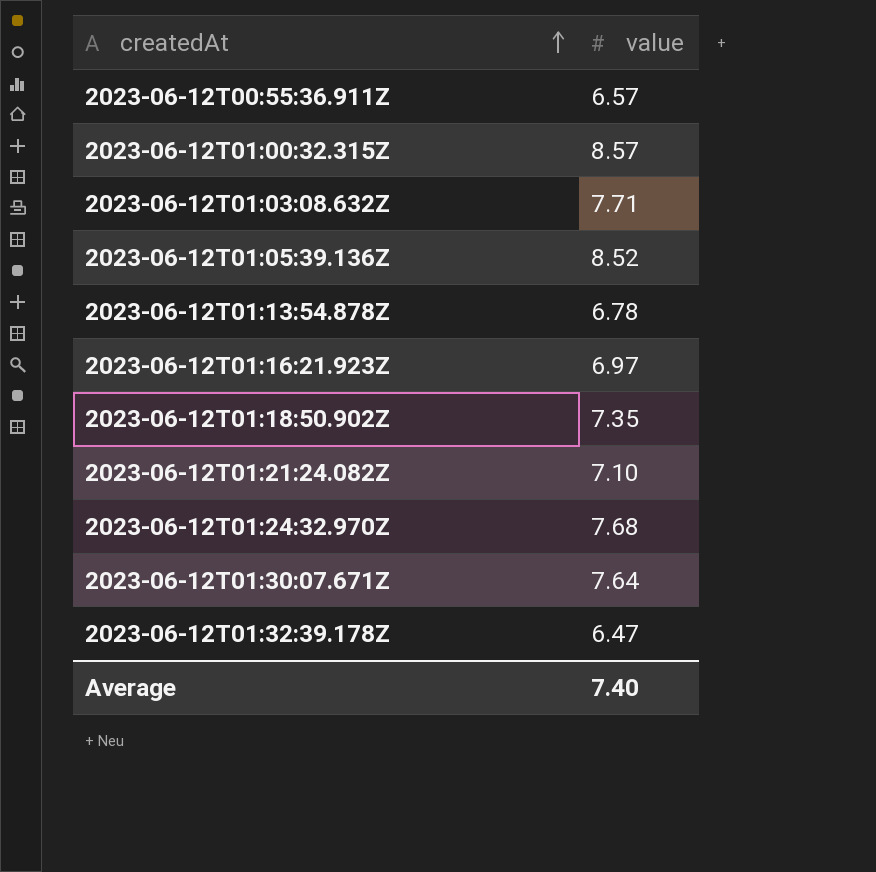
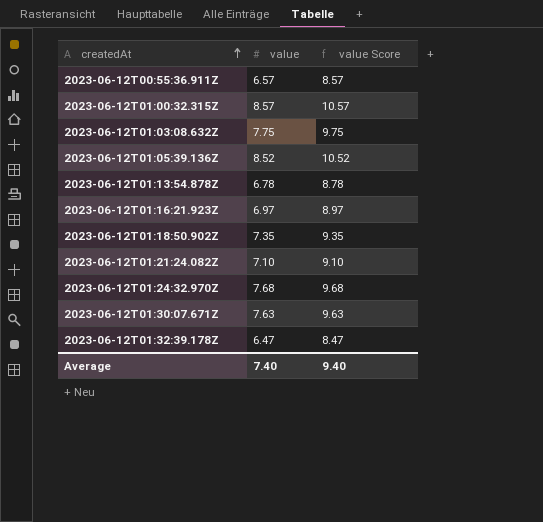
column value Score | formula: none -> [value] + 2
2023-06-12T01:03:08.632Z | value: 7.71 -> 7.75
2023-06-12T01:30:07.671Z | value: 7.64 -> 7.63

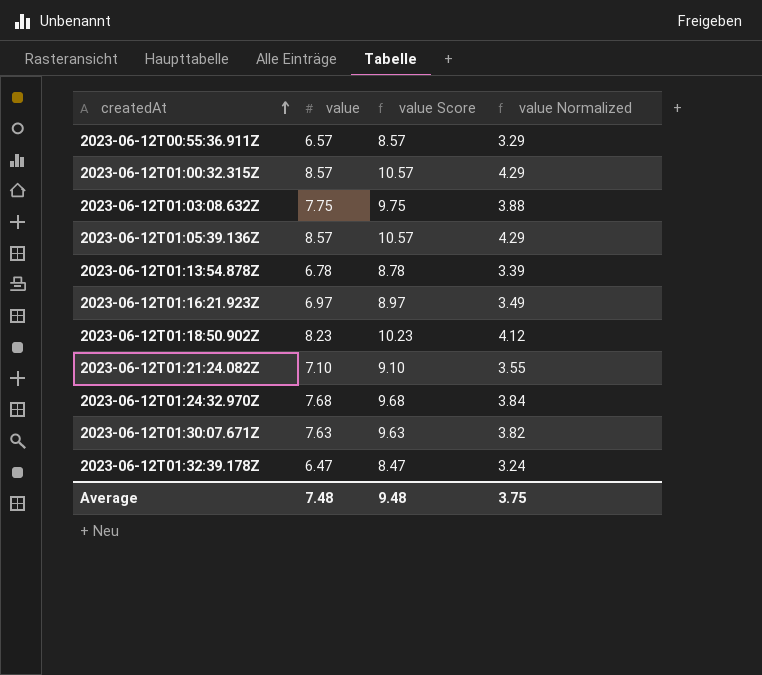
column value Normalized | formula: none -> [value] * 0.5
2023-06-12T01:05:39.136Z | value: 8.52 -> 8.57
2023-06-12T01:05:39.136Z | value Score: 10.52 -> 10.57
2023-06-12T01:18:50.902Z | value: 7.35 -> 8.23
2023-06-12T01:18:50.902Z | value Score: 9.35 -> 10.23
Average | value: 7.40 -> 7.48
Average | value Score: 9.40 -> 9.48

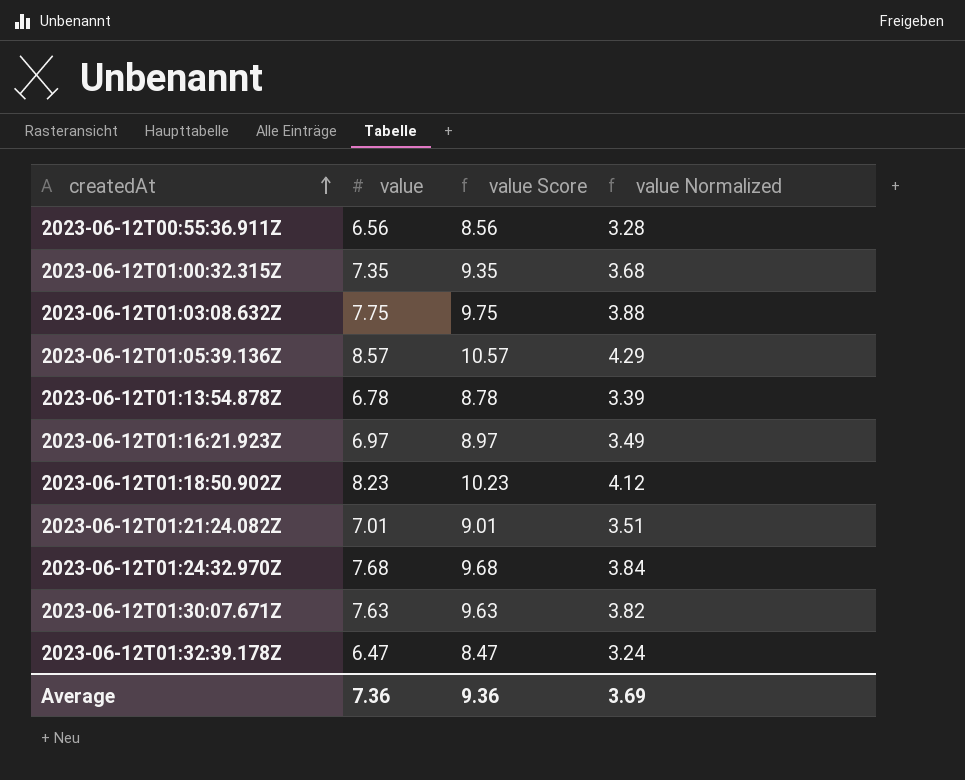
2023-06-12T00:55:36.911Z | value: 6.57 -> 6.56
2023-06-12T00:55:36.911Z | value Score: 8.57 -> 8.56
2023-06-12T00:55:36.911Z | value Normalized: 3.29 -> 3.28
2023-06-12T01:00:32.315Z | value: 8.57 -> 7.35
2023-06-12T01:00:32.315Z | value Score: 10.57 -> 9.35
2023-06-12T01:00:32.315Z | value Normalized: 4.29 -> 3.68
2023-06-12T01:21:24.082Z | value: 7.10 -> 7.01
2023-06-12T01:21:24.082Z | value Score: 9.10 -> 9.01
2023-06-12T01:21:24.082Z | value Normalized: 3.55 -> 3.51
Average | value: 7.48 -> 7.36
Average | value Score: 9.48 -> 9.36
Average | value Normalized: 3.75 -> 3.69

